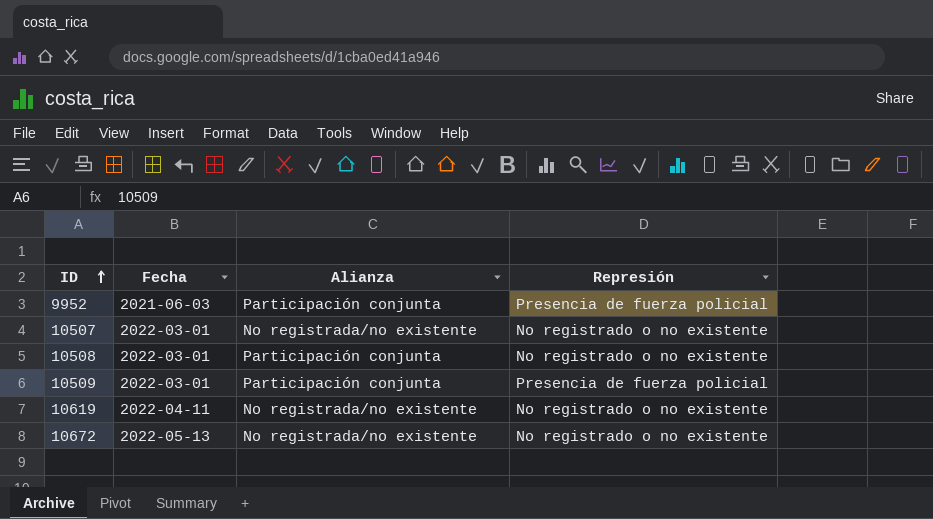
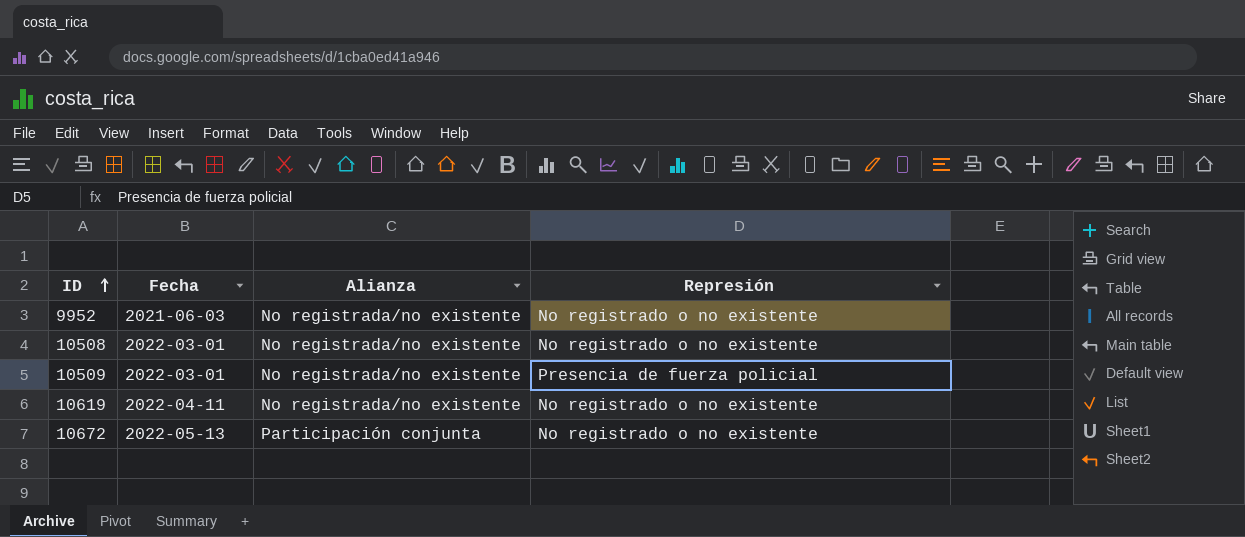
row 10507: 2022-03-01 | No registrada/no existente | No registrado o no existente -> none
9952 | Alianza: Participación conjunta -> No registrada/no existente
9952 | Represión: Presencia de fuerza policial -> No registrado o no existente
10508 | Alianza: Participación conjunta -> No registrada/no existente
10509 | Alianza: Participación conjunta -> No registrada/no existente
10672 | Alianza: No registrada/no existente -> Participación conjunta

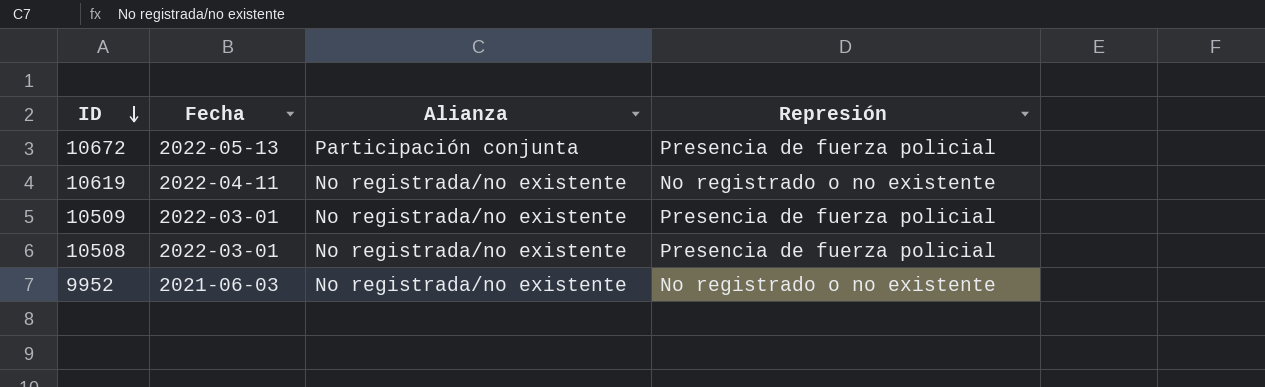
row order: ID ascending -> ID descending
10672 | Represión: No registrado o no existente -> Presencia de fuerza policial
10508 | Represión: No registrado o no existente -> Presencia de fuerza policial

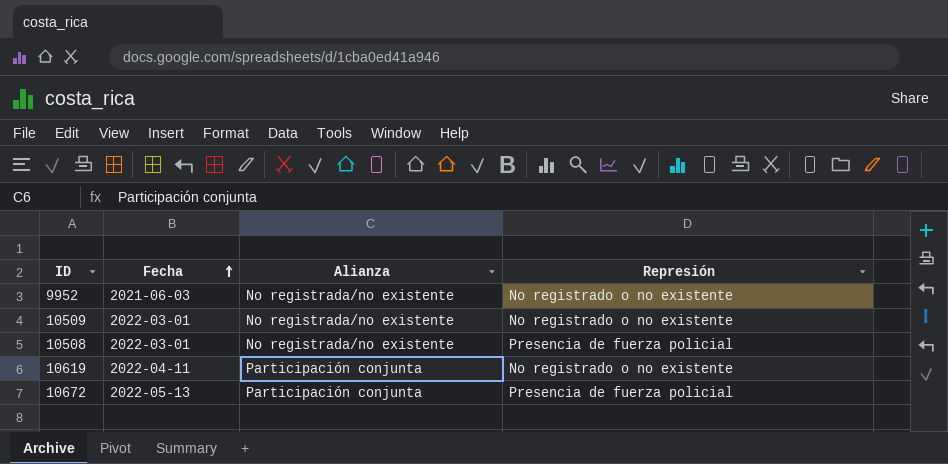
row order: ID descending -> Fecha ascending
10509 | Represión: Presencia de fuerza policial -> No registrado o no existente
10619 | Alianza: No registrada/no existente -> Participación conjunta

